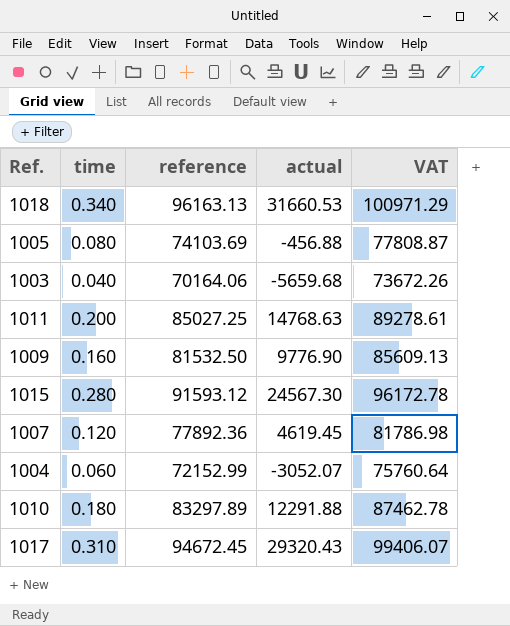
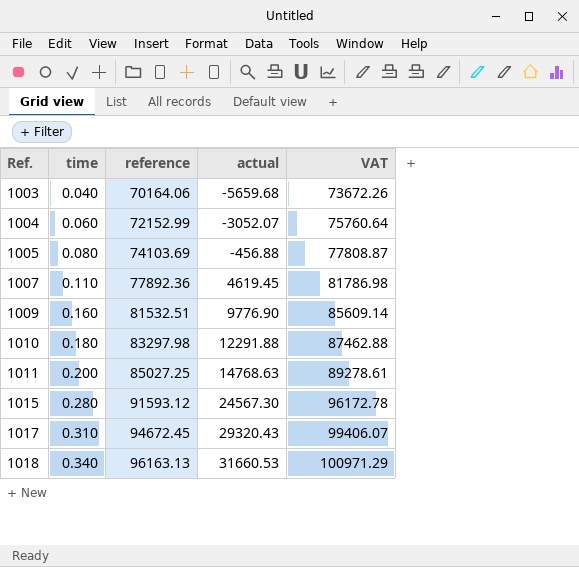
row order: none -> Ref. ascending
1007 | time: 0.120 -> 0.110
1009 | reference: 81532.50 -> 81532.51
1009 | VAT: 85609.13 -> 85609.14
1010 | reference: 83297.89 -> 83297.98
1010 | VAT: 87462.78 -> 87462.88

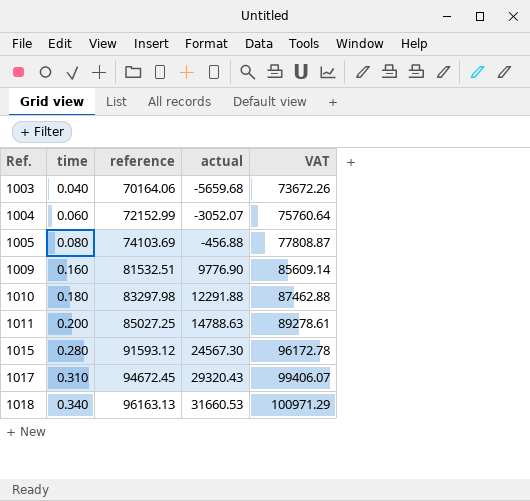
row 1007: 0.110 | 77892.36 | 4619.45 | 81786.98 -> none
1011 | actual: 14768.63 -> 14788.63

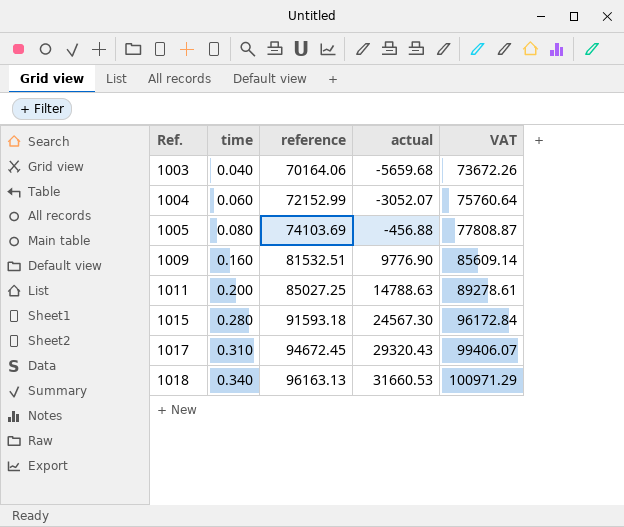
row 1010: 0.180 | 83297.98 | 12291.88 | 87462.88 -> none
1015 | reference: 91593.12 -> 91593.18
1015 | VAT: 96172.78 -> 96172.84

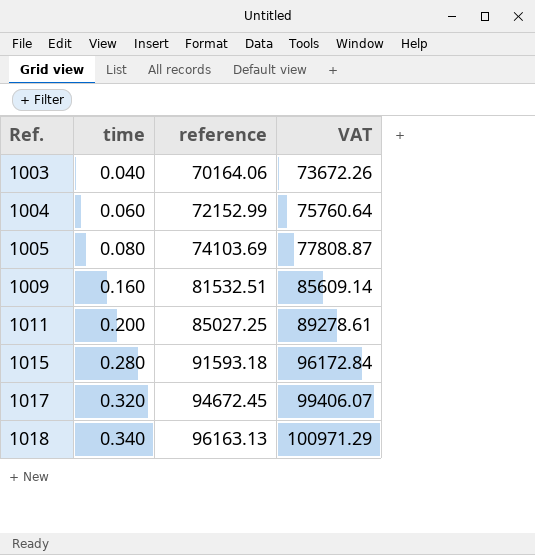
column actual | position: 4 -> none
1017 | time: 0.310 -> 0.320

